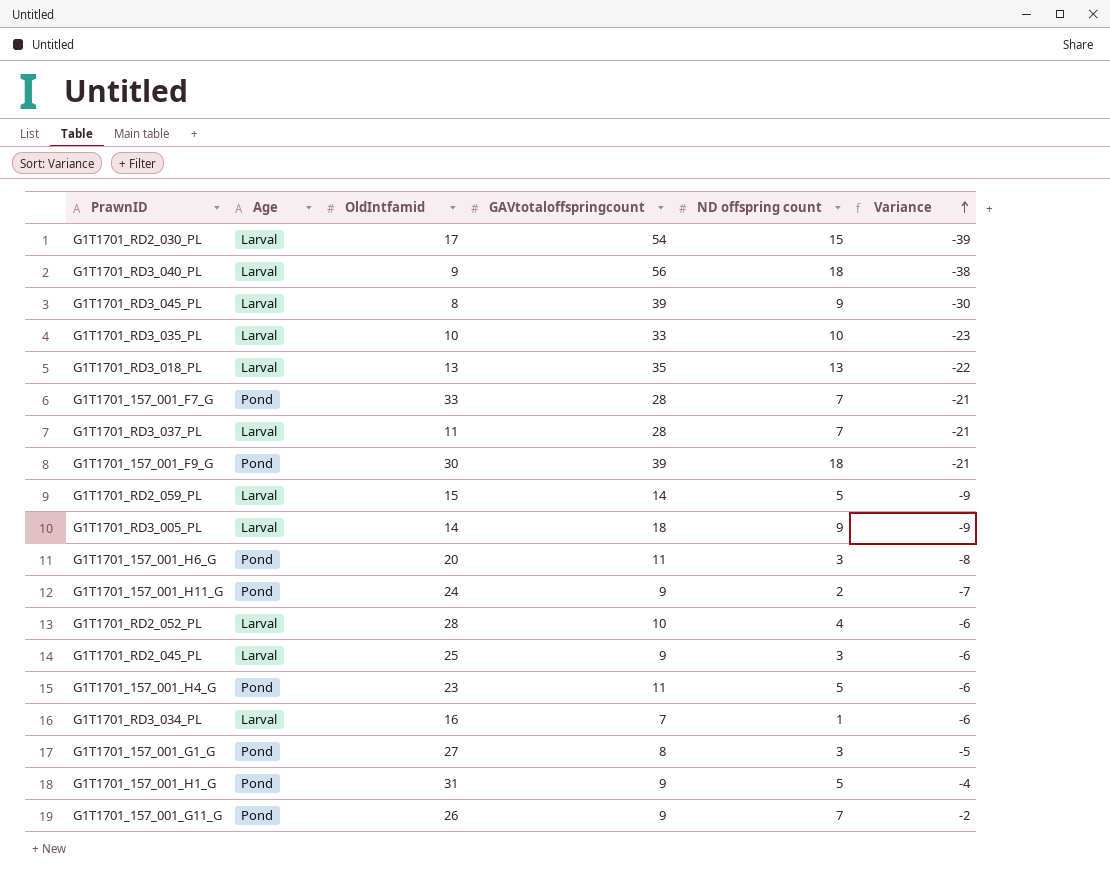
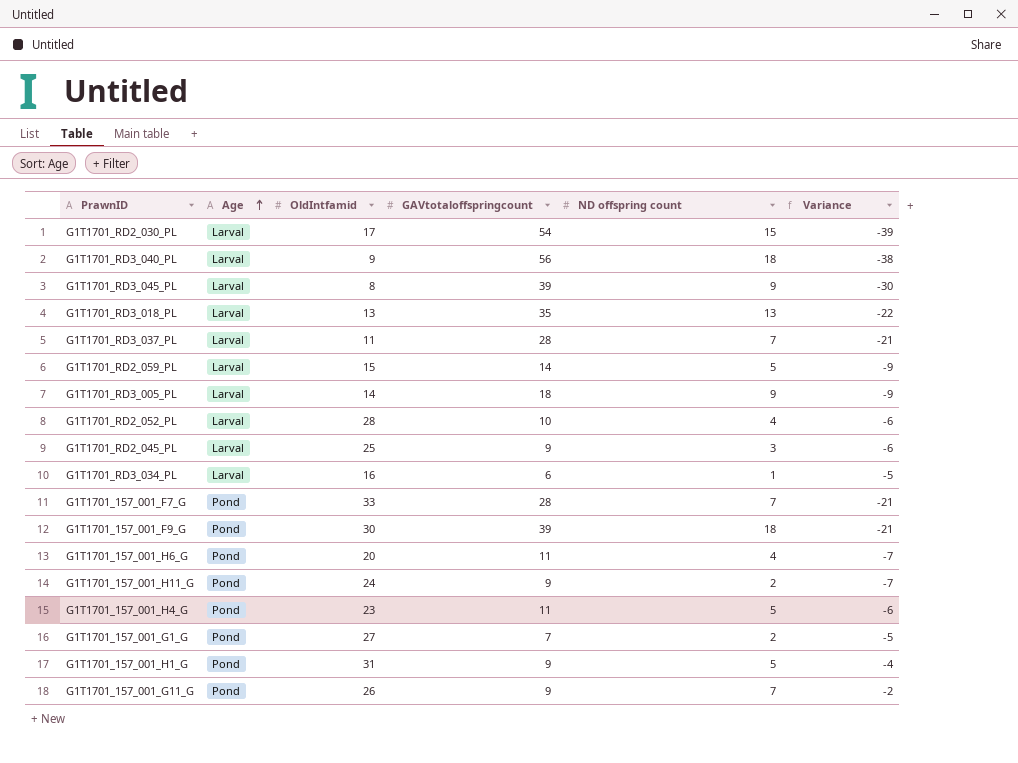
row order: Variance ascending -> Age ascending
row G1T1701_RD3_035_PL: Larval | 10 | 33 | 10 | -23 -> none
G1T1701_RD3_034_PL | GAVtotaloffspringcount: 7 -> 6
G1T1701_RD3_034_PL | Variance: -6 -> -5
G1T1701_157_001_H6_G | ND offspring count: 3 -> 4
G1T1701_157_001_H6_G | Variance: -8 -> -7
G1T1701_157_001_G1_G | GAVtotaloffspringcount: 8 -> 7
G1T1701_157_001_G1_G | ND offspring count: 3 -> 2

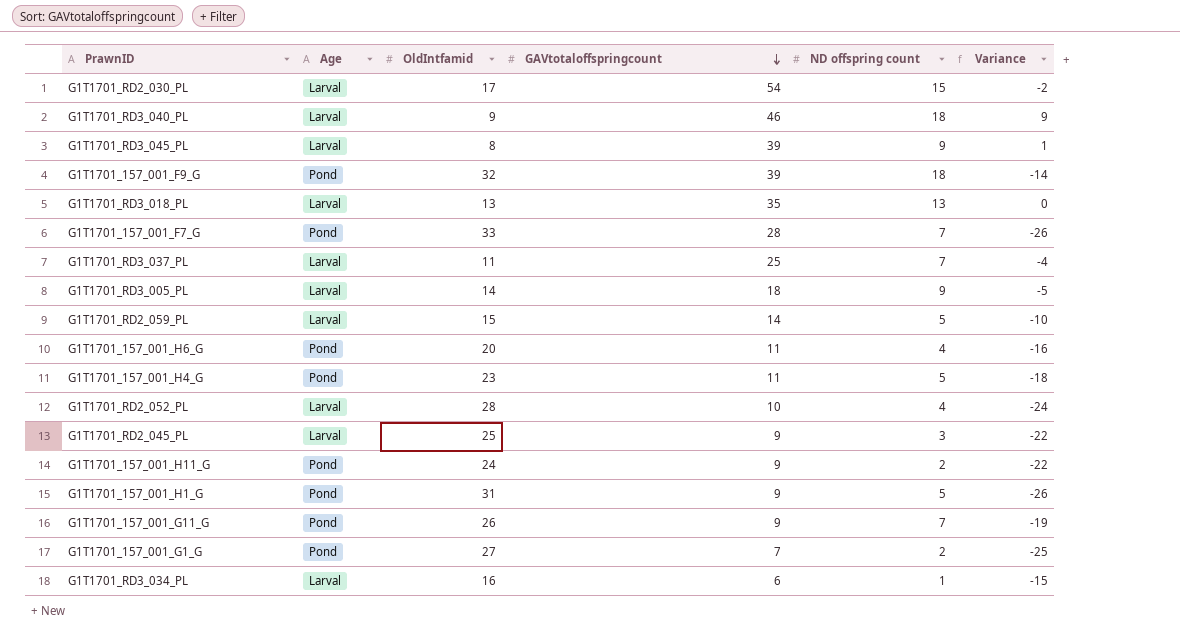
row order: Age ascending -> GAVtotaloffspringcount descending
column Variance | formula: [ND offspring count] - [GAVtotaloffspringcount] -> [ND offspring count] - [OldIntfamid]
G1T1701_RD3_040_PL | GAVtotaloffspringcount: 56 -> 46
G1T1701_157_001_F9_G | OldIntfamid: 30 -> 32
G1T1701_RD3_037_PL | GAVtotaloffspringcount: 28 -> 25

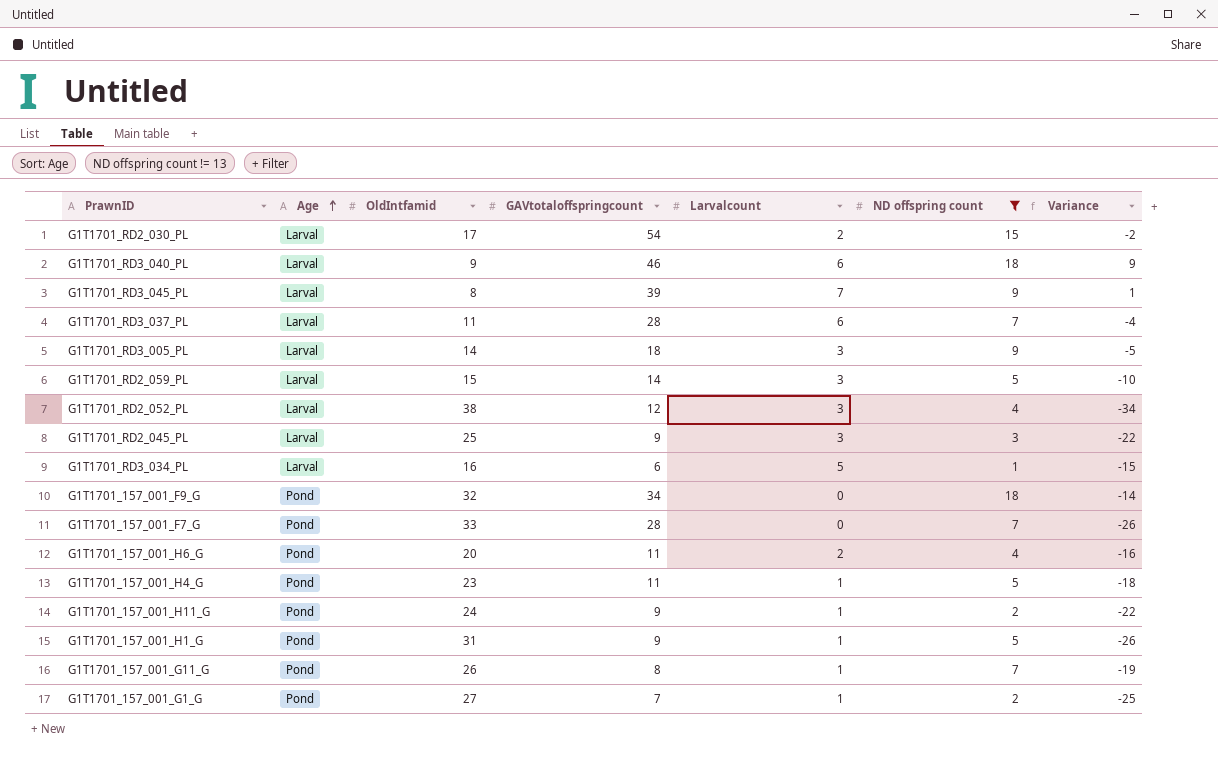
filter: none -> ND offspring count != 13
row order: GAVtotaloffspringcount descending -> Age ascending
column Larvalcount | position: none -> 5
G1T1701_RD3_037_PL | GAVtotaloffspringcount: 25 -> 28
G1T1701_RD2_052_PL | OldIntfamid: 28 -> 38
G1T1701_RD2_052_PL | GAVtotaloffspringcount: 10 -> 12
G1T1701_RD2_052_PL | Variance: -24 -> -34
G1T1701_157_001_F9_G | GAVtotaloffspringcount: 39 -> 34
G1T1701_157_001_G11_G | GAVtotaloffspringcount: 9 -> 8

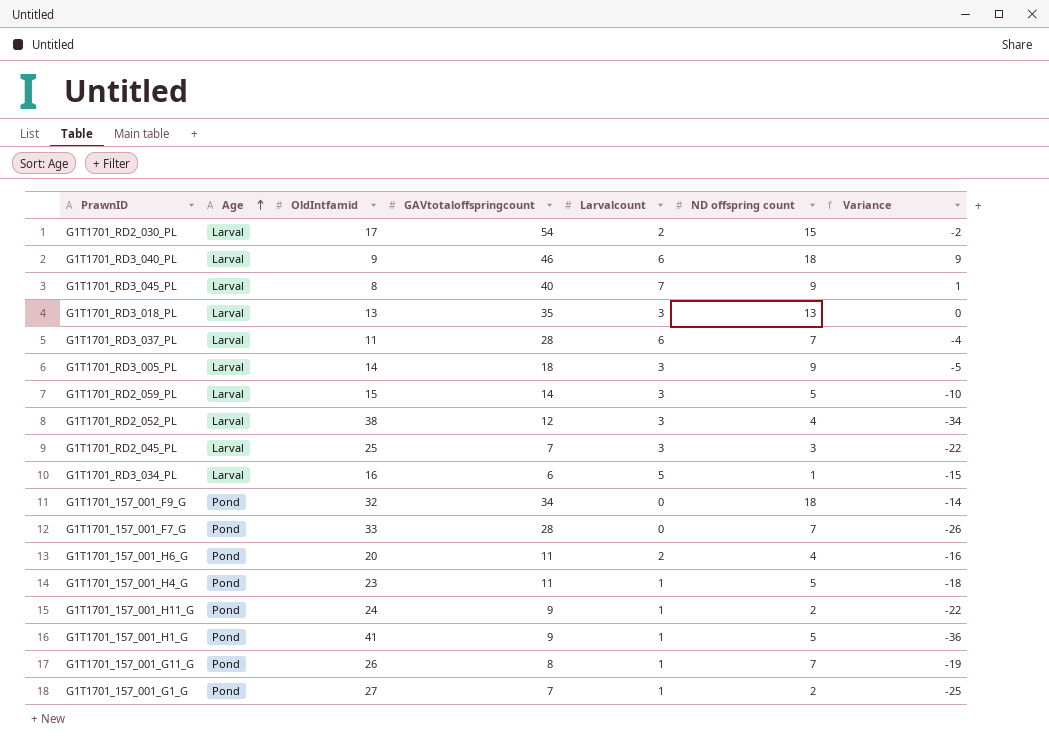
filter: ND offspring count != 13 -> none
G1T1701_RD3_045_PL | GAVtotaloffspringcount: 39 -> 40
G1T1701_RD2_045_PL | GAVtotaloffspringcount: 9 -> 7
G1T1701_157_001_H1_G | OldIntfamid: 31 -> 41
G1T1701_157_001_H1_G | Variance: -26 -> -36

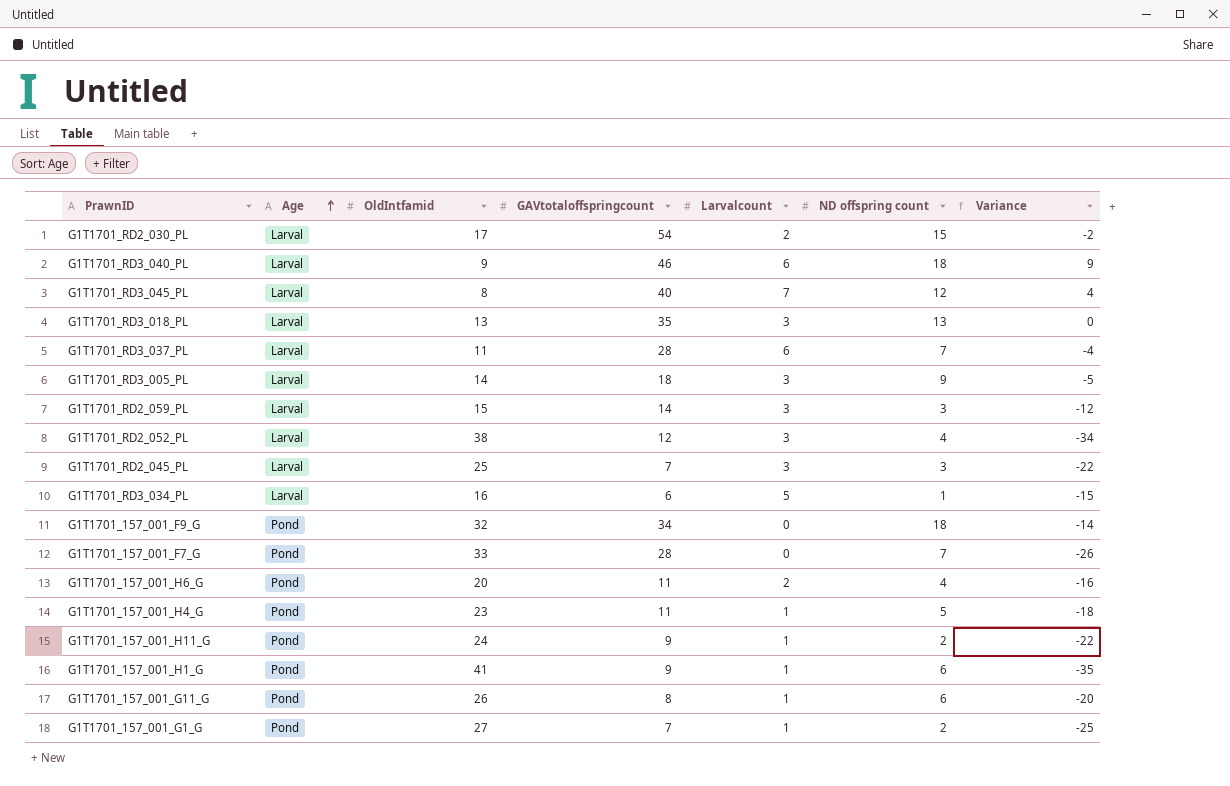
G1T1701_RD3_045_PL | ND offspring count: 9 -> 12
G1T1701_RD3_045_PL | Variance: 1 -> 4
G1T1701_RD2_059_PL | ND offspring count: 5 -> 3
G1T1701_RD2_059_PL | Variance: -10 -> -12
G1T1701_157_001_H1_G | ND offspring count: 5 -> 6
G1T1701_157_001_H1_G | Variance: -36 -> -35
G1T1701_157_001_G11_G | ND offspring count: 7 -> 6
G1T1701_157_001_G11_G | Variance: -19 -> -20

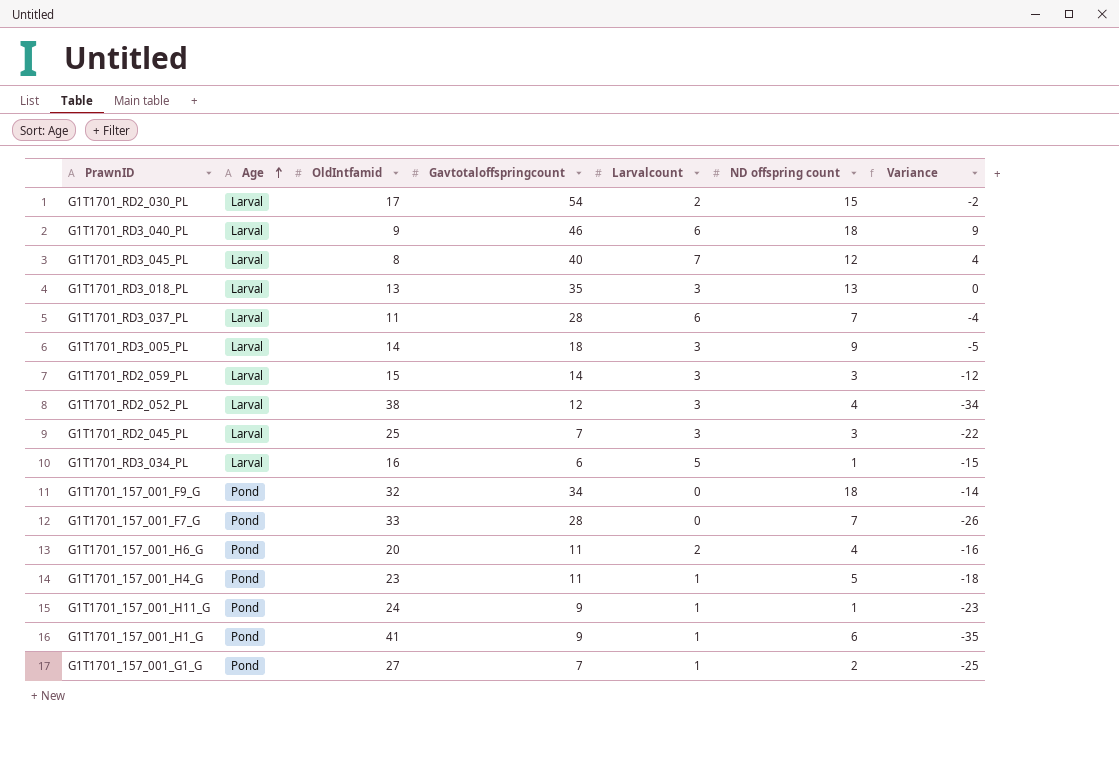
column name: GAVtotaloffspringcount -> Gavtotaloffspringcount
row G1T1701_157_001_G11_G: Pond | 26 | 8 | 1 | 6 | -20 -> none
G1T1701_157_001_H11_G | ND offspring count: 2 -> 1
G1T1701_157_001_H11_G | Variance: -22 -> -23

